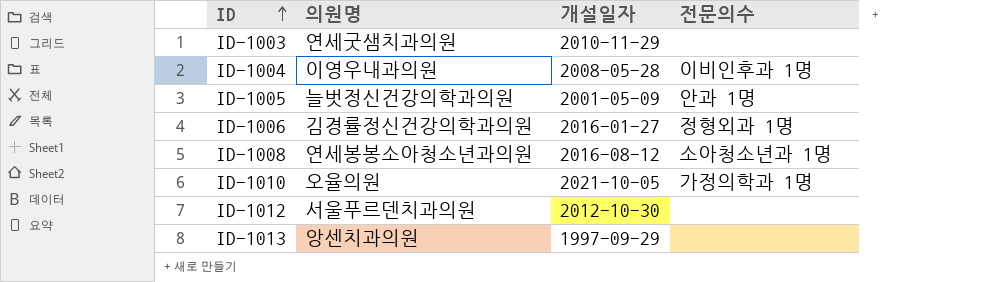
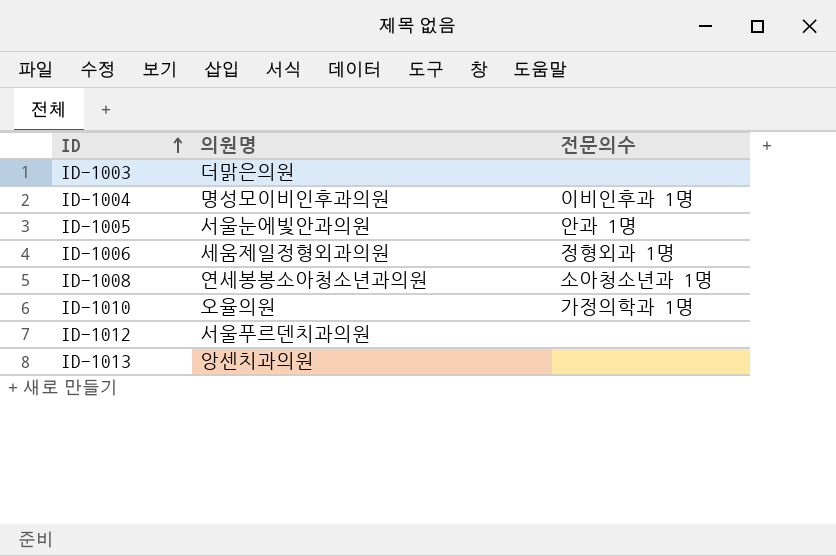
column 개설일자 | position: 3 -> none
ID-1003 | 의원명: 연세굿샘치과의원 -> 더맑은의원
ID-1004 | 의원명: 이영우내과의원 -> 명성모이비인후과의원
ID-1005 | 의원명: 늘벗정신건강의학과의원 -> 서울눈에빛안과의원
ID-1006 | 의원명: 김경률정신건강의학과의원 -> 세움제일정형외과의원

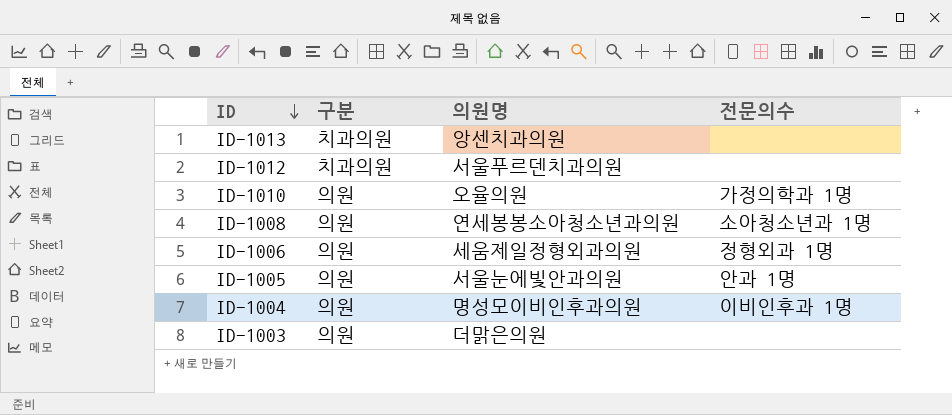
row order: ID ascending -> ID descending
column 구분 | position: none -> 2

